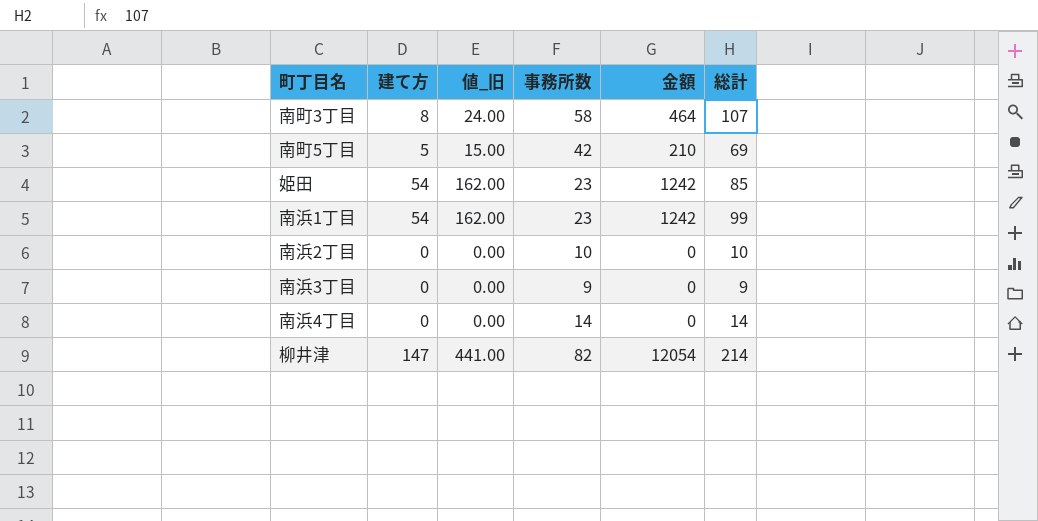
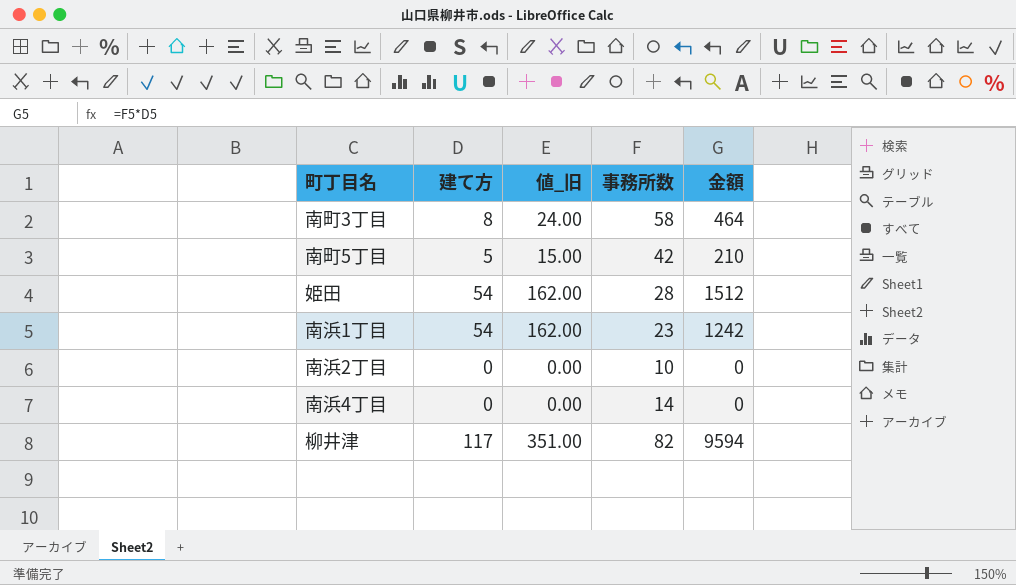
column 総計 | position: 6 -> none
row 南浜3丁目: 0 | 0.00 | 9 | 0 | 9 -> none
姫田 | 事務所数: 23 -> 28
姫田 | 金額: 1242 -> 1512
柳井津 | 建て方: 147 -> 117
柳井津 | 値_旧: 441.00 -> 351.00
柳井津 | 金額: 12054 -> 9594

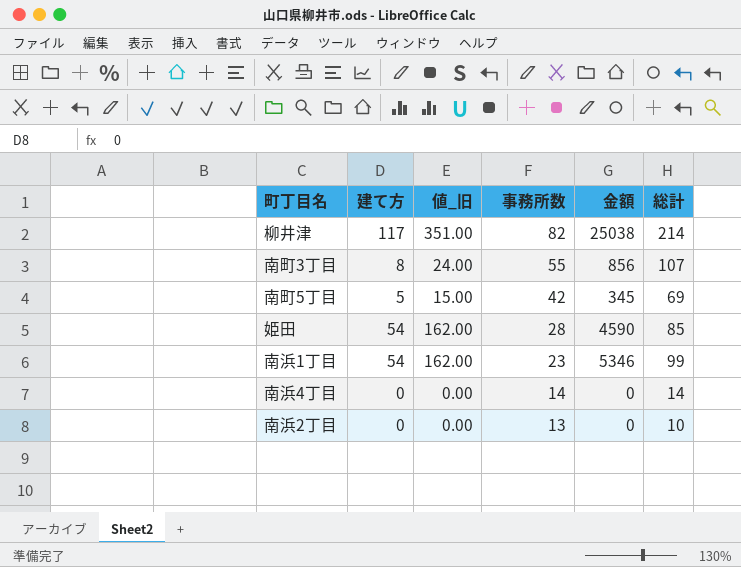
row order: none -> 事務所数 descending
column 金額 | formula: [建て方] * [事務所数] -> [建て方] * [総計]
column 総計 | position: none -> 6
南町3丁目 | 事務所数: 58 -> 55
南浜2丁目 | 事務所数: 10 -> 13

